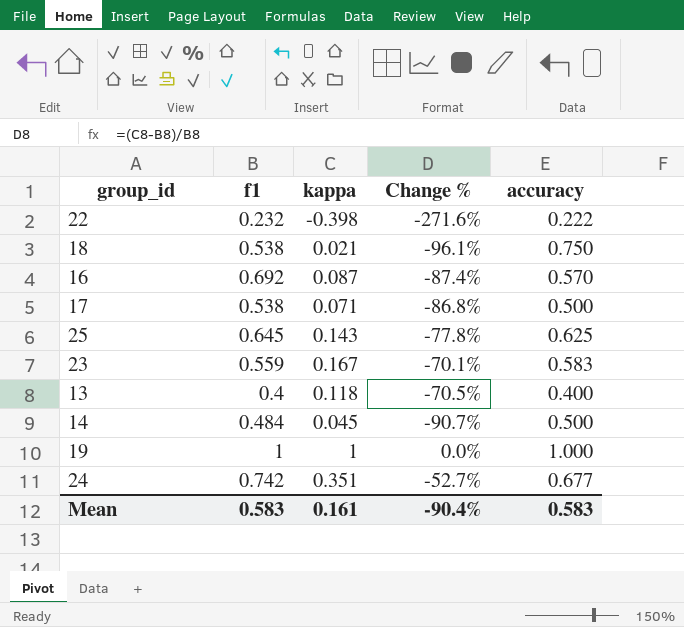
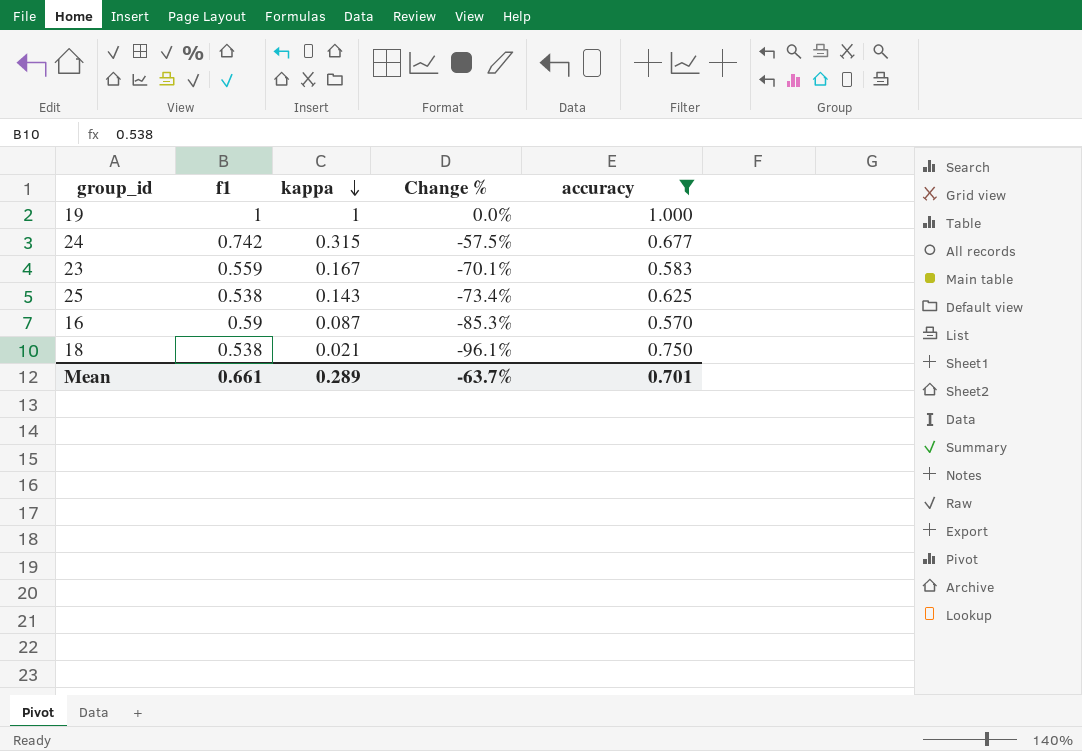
filter: none -> accuracy >= 0.570
row order: none -> kappa descending
24 | kappa: 0.351 -> 0.315
24 | Change %: -52.7% -> -57.5%
25 | f1: 0.645 -> 0.538
25 | Change %: -77.8% -> -73.4%
16 | f1: 0.692 -> 0.59
16 | Change %: -87.4% -> -85.3%
Mean | f1: 0.583 -> 0.661
Mean | kappa: 0.161 -> 0.289
Mean | Change %: -90.4% -> -63.7%
Mean | accuracy: 0.583 -> 0.701

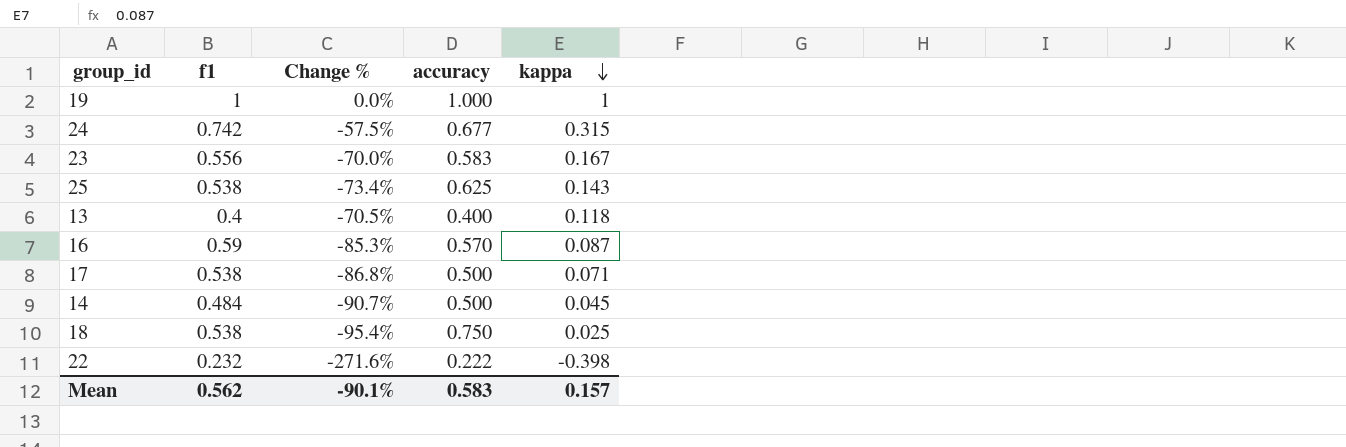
filter: accuracy >= 0.570 -> none
column kappa | position: 3 -> 5
23 | f1: 0.559 -> 0.556
23 | Change %: -70.1% -> -70.0%
18 | Change %: -96.1% -> -95.4%
18 | kappa: 0.021 -> 0.025
Mean | f1: 0.661 -> 0.562
Mean | Change %: -63.7% -> -90.1%
Mean | accuracy: 0.701 -> 0.583
Mean | kappa: 0.289 -> 0.157

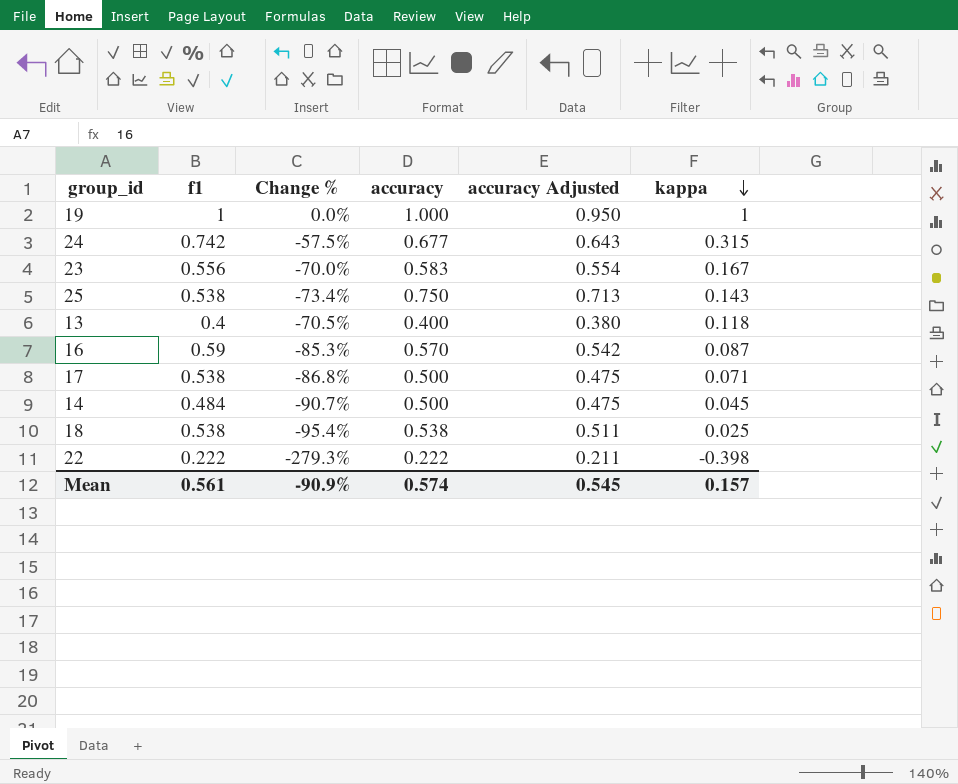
column accuracy Adjusted | formula: none -> [accuracy] * 0.95
25 | accuracy: 0.625 -> 0.750
18 | accuracy: 0.750 -> 0.538
22 | f1: 0.232 -> 0.222
22 | Change %: -271.6% -> -279.3%
Mean | f1: 0.562 -> 0.561
Mean | Change %: -90.1% -> -90.9%
Mean | accuracy: 0.583 -> 0.574

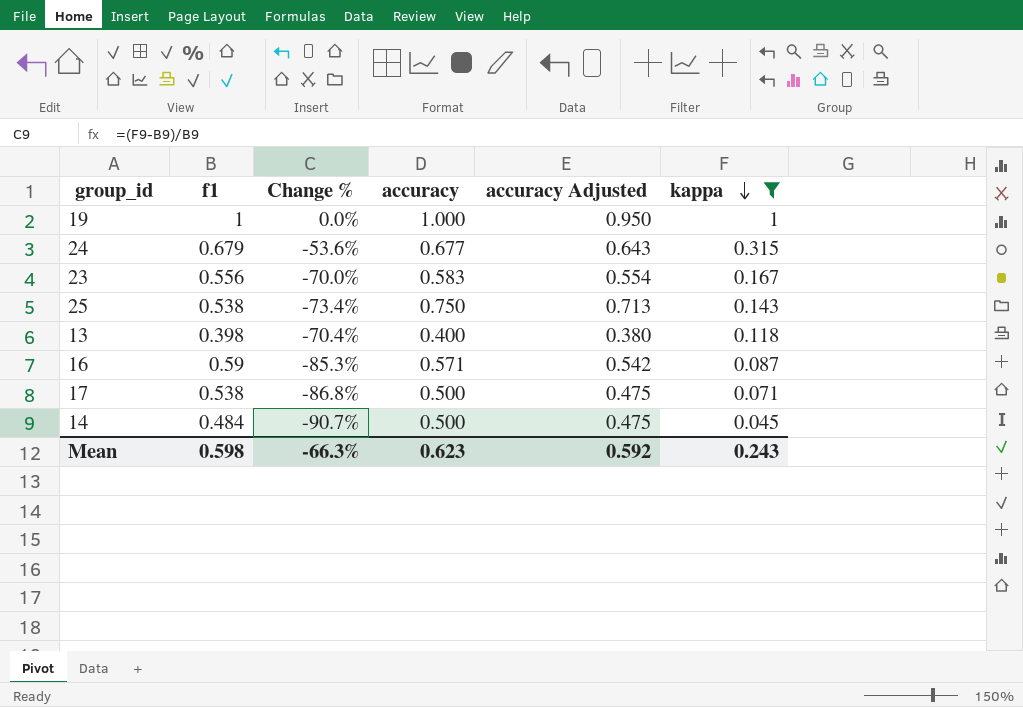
filter: none -> kappa >= 0.045
24 | f1: 0.742 -> 0.679
24 | Change %: -57.5% -> -53.6%
13 | f1: 0.4 -> 0.398
13 | Change %: -70.5% -> -70.4%
16 | accuracy: 0.570 -> 0.571
Mean | f1: 0.561 -> 0.598
Mean | Change %: -90.9% -> -66.3%
Mean | accuracy: 0.574 -> 0.623
Mean | accuracy Adjusted: 0.545 -> 0.592
Mean | kappa: 0.157 -> 0.243

